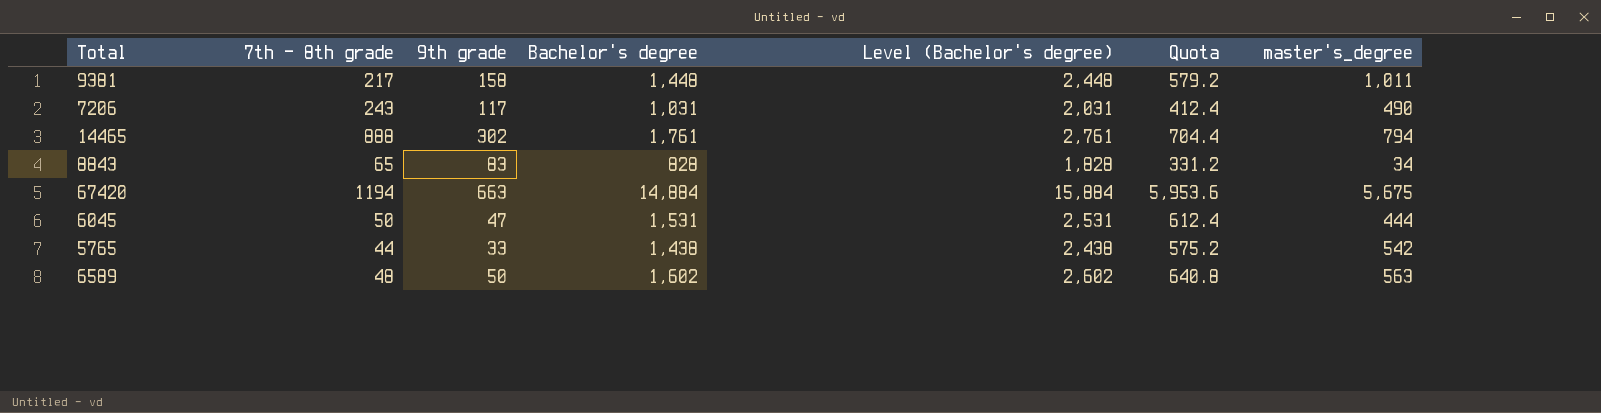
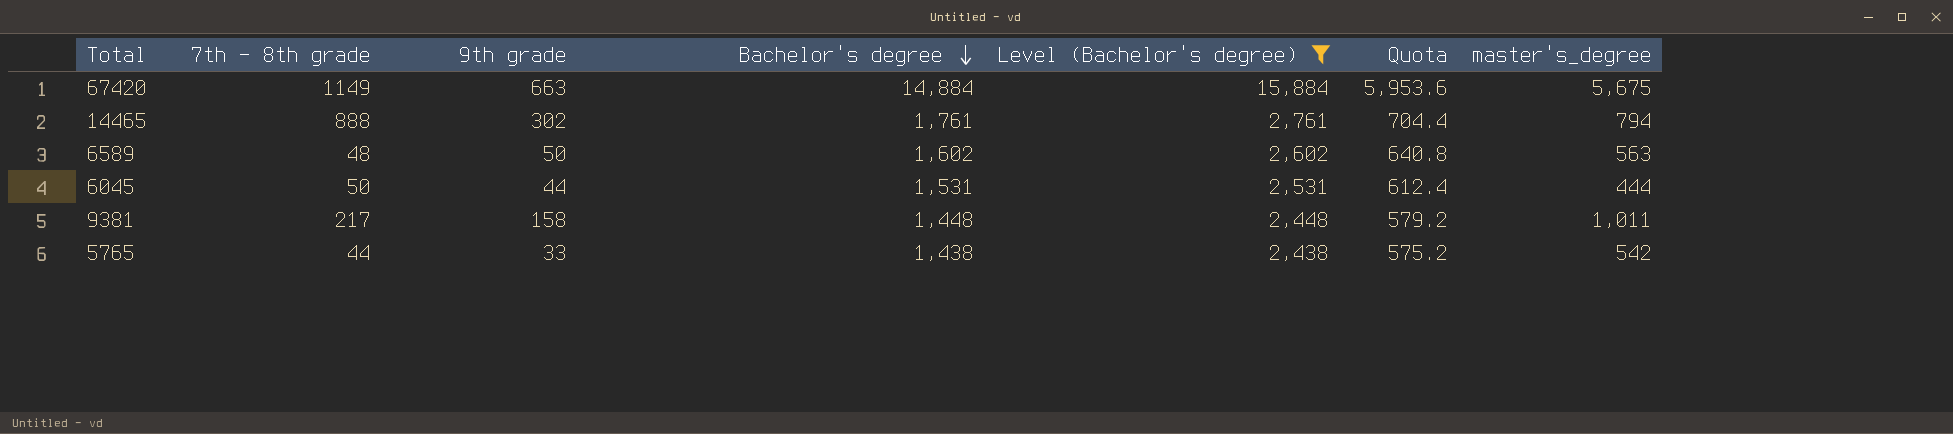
filter: none -> Level (Bachelor's degree) >= 2,438
row order: none -> Bachelor's degree descending
67420 | 7th - 8th grade: 1194 -> 1149
6045 | 9th grade: 47 -> 44

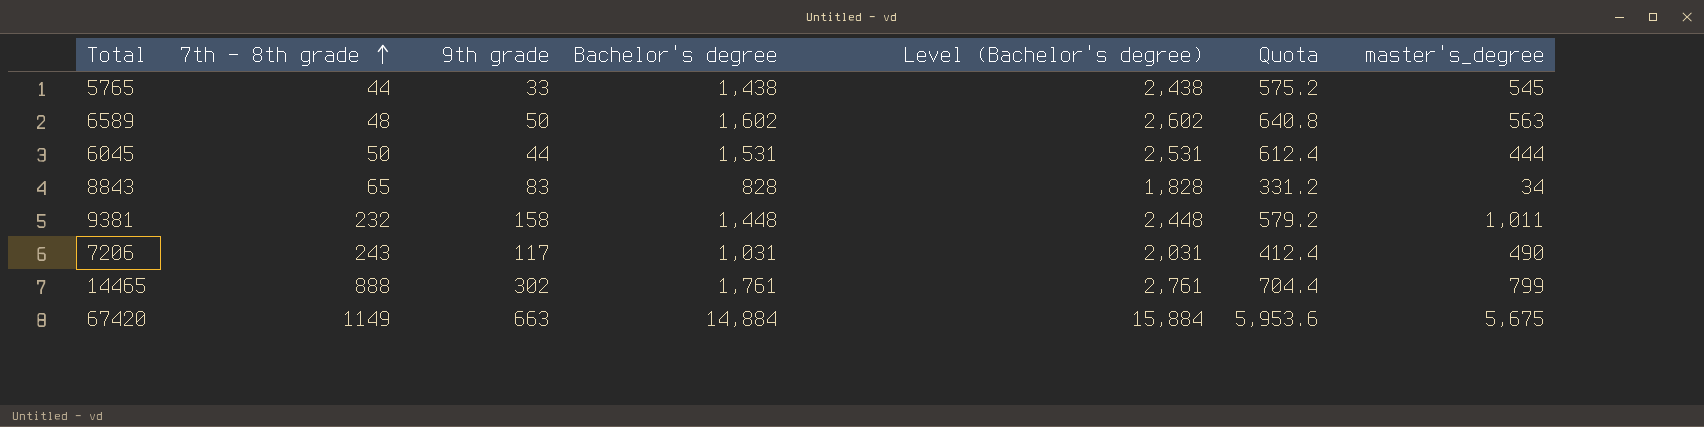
filter: Level (Bachelor's degree) >= 2,438 -> none
row order: Bachelor's degree descending -> 7th - 8th grade ascending
5765 | master's_degree: 542 -> 545
9381 | 7th - 8th grade: 217 -> 232
14465 | master's_degree: 794 -> 799

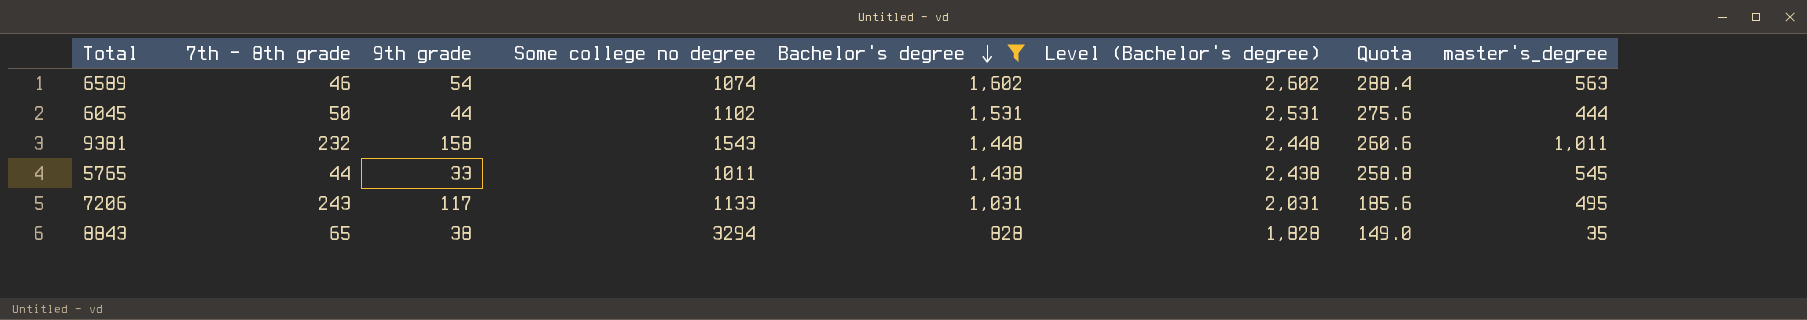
filter: none -> Bachelor's degree <= 1,602
row order: 7th - 8th grade ascending -> Bachelor's degree descending
column Some college no degree | position: none -> 4
column Quota | formula: [Bachelor's degree] * 0.4 -> [Bachelor's degree] * 0.18
6589 | 7th - 8th grade: 48 -> 46
6589 | 9th grade: 50 -> 54
7206 | master's_degree: 490 -> 495
8843 | 9th grade: 83 -> 38
8843 | master's_degree: 34 -> 35

